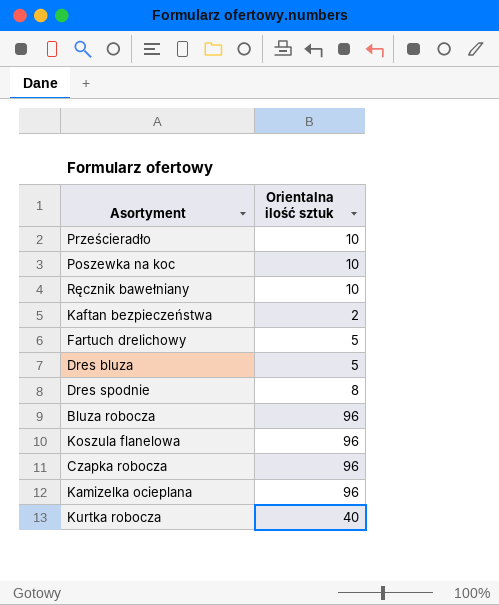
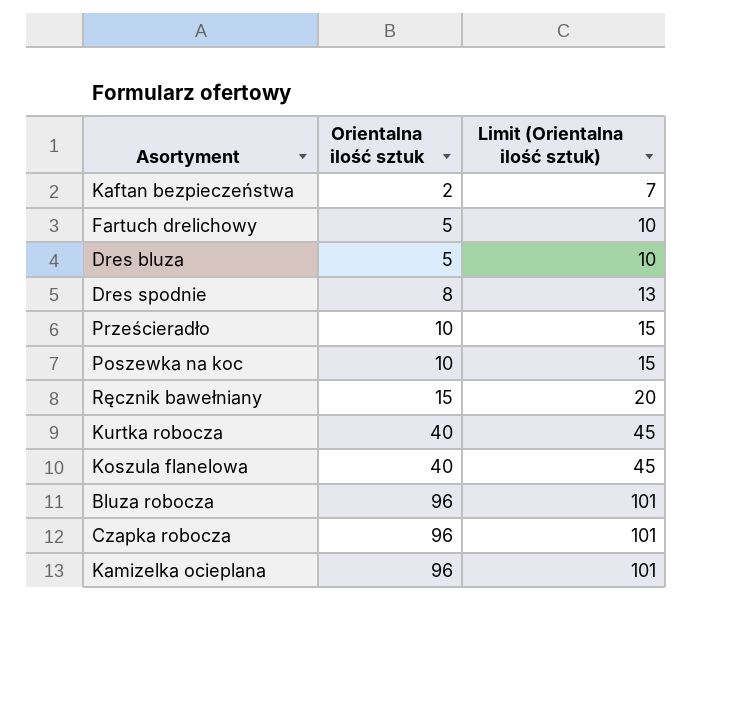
row order: none -> Orientalna ilość sztuk ascending
column Limit (Orientalna ilość sztuk) | formula: none -> [Orientalna ilość sztuk] + 5
Ręcznik bawełniany | Orientalna ilość sztuk: 10 -> 15
Koszula flanelowa | Orientalna ilość sztuk: 96 -> 40

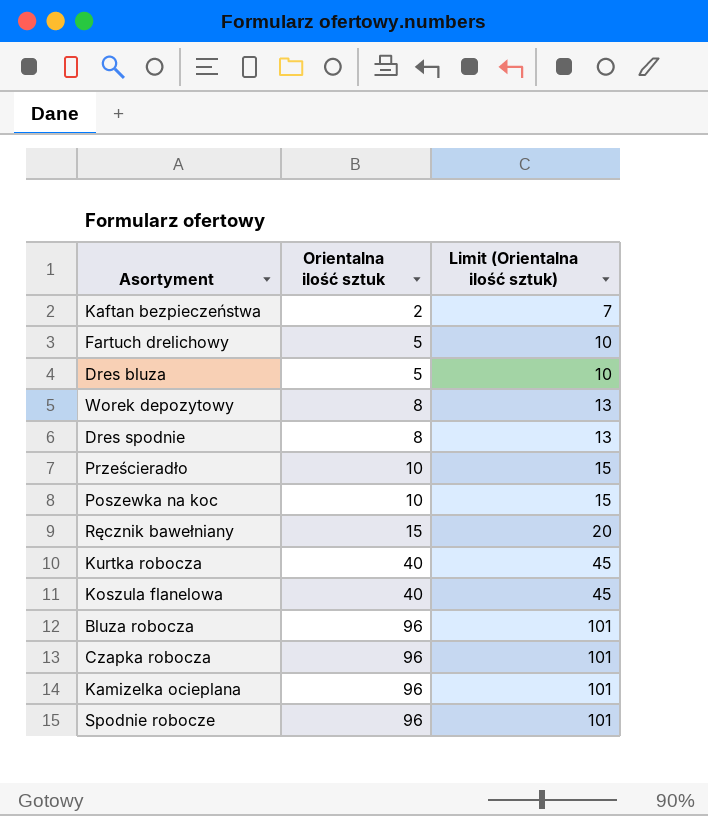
row Worek depozytowy: none -> 8 | 13
row Spodnie robocze: none -> 96 | 101

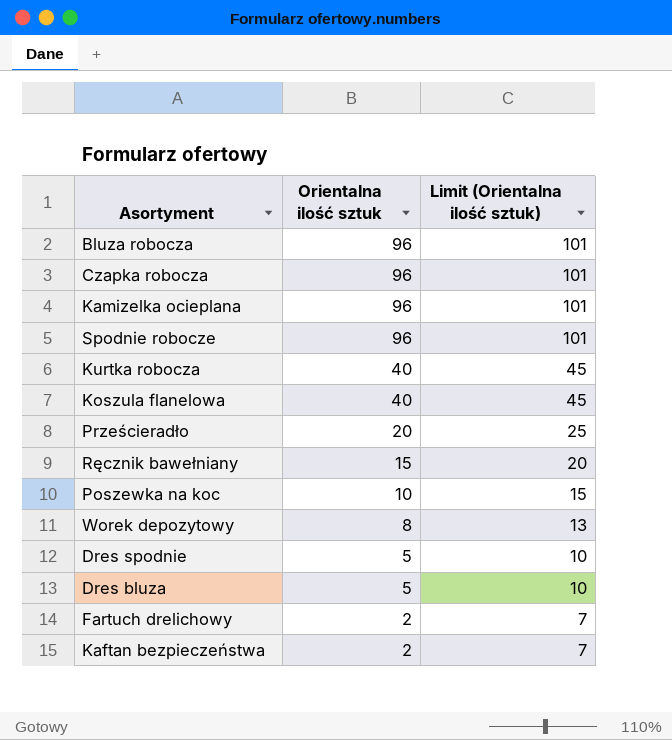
row order: Orientalna ilość sztuk ascending -> Orientalna ilość sztuk descending
Prześcieradło | Orientalna ilość sztuk: 10 -> 20
Prześcieradło | Limit (Orientalna ilość sztuk): 15 -> 25
Dres spodnie | Orientalna ilość sztuk: 8 -> 5
Dres spodnie | Limit (Orientalna ilość sztuk): 13 -> 10
Fartuch drelichowy | Orientalna ilość sztuk: 5 -> 2
Fartuch drelichowy | Limit (Orientalna ilość sztuk): 10 -> 7

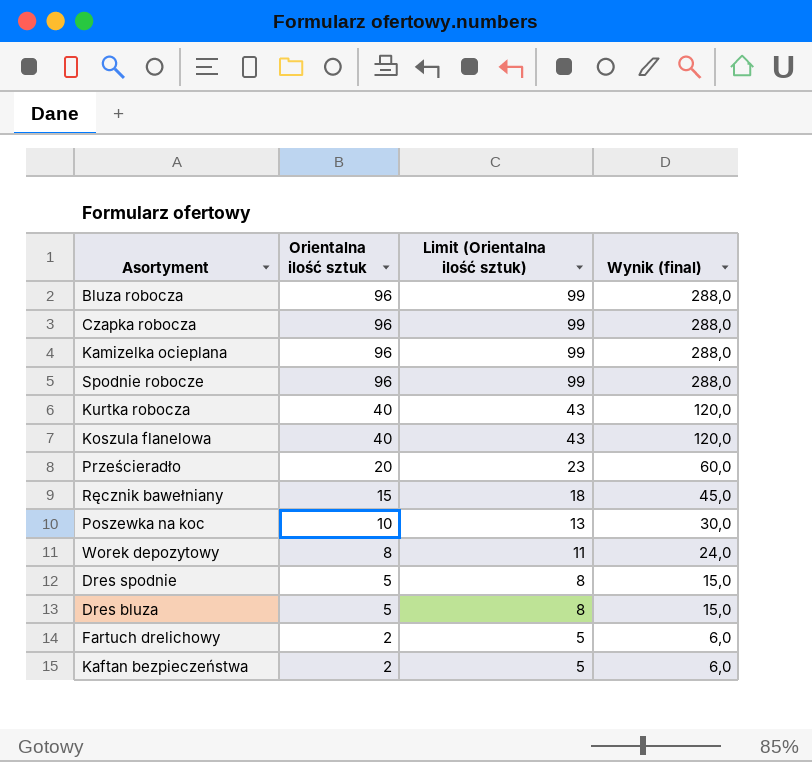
column Limit (Orientalna ilość sztuk) | formula: [Orientalna ilość sztuk] + 5 -> [Orientalna ilość sztuk] + 3
column Wynik (final) | formula: none -> [Orientalna ilość sztuk] * 3

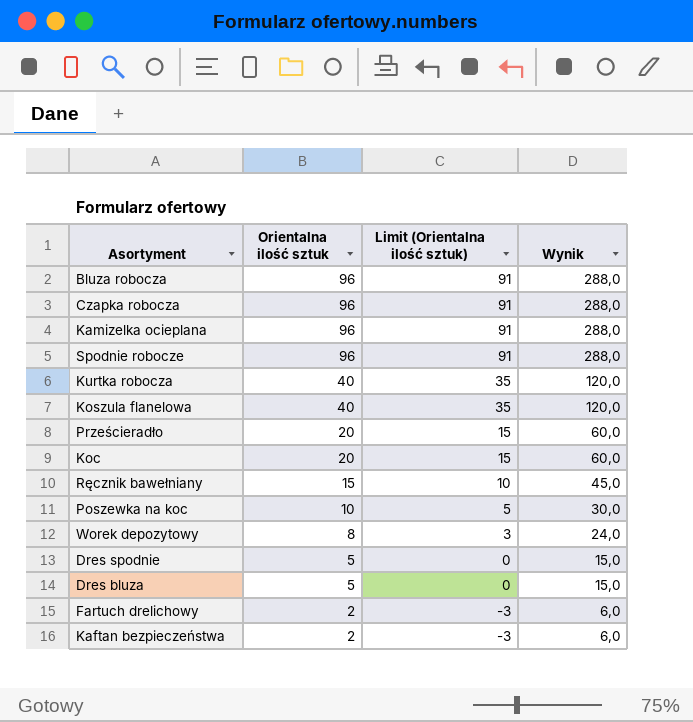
column Limit (Orientalna ilość sztuk) | formula: [Orientalna ilość sztuk] + 3 -> [Orientalna ilość sztuk] - 5
column name: Wynik (final) -> Wynik
row Koc: none -> 20 | 15 | 60,0

